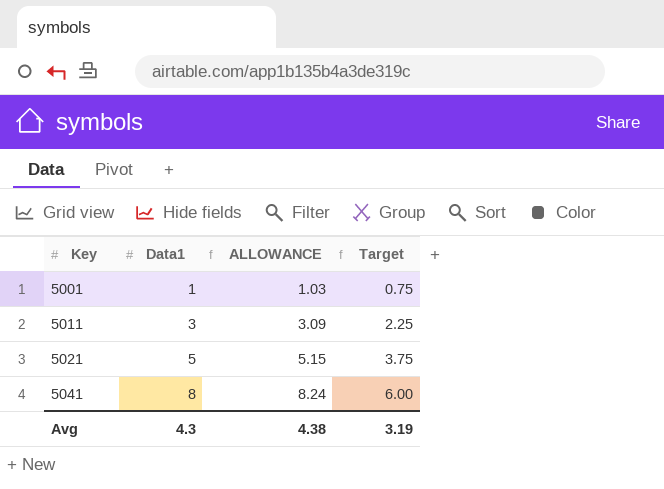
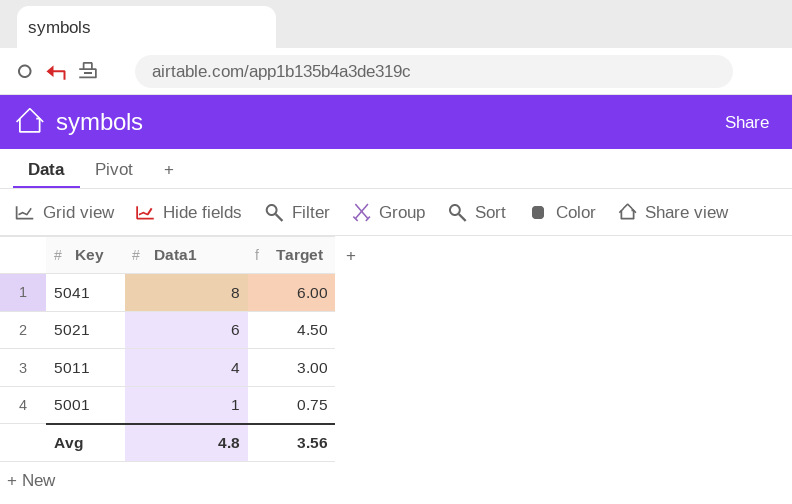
row order: Key ascending -> Key descending
column ALLOWANCE | formula: [Data1] * 1.03 -> none
5021 | Data1: 5 -> 6
5021 | Target: 3.75 -> 4.50
5011 | Data1: 3 -> 4
5011 | Target: 2.25 -> 3.00
Avg | Data1: 4.3 -> 4.8
Avg | Target: 3.19 -> 3.56

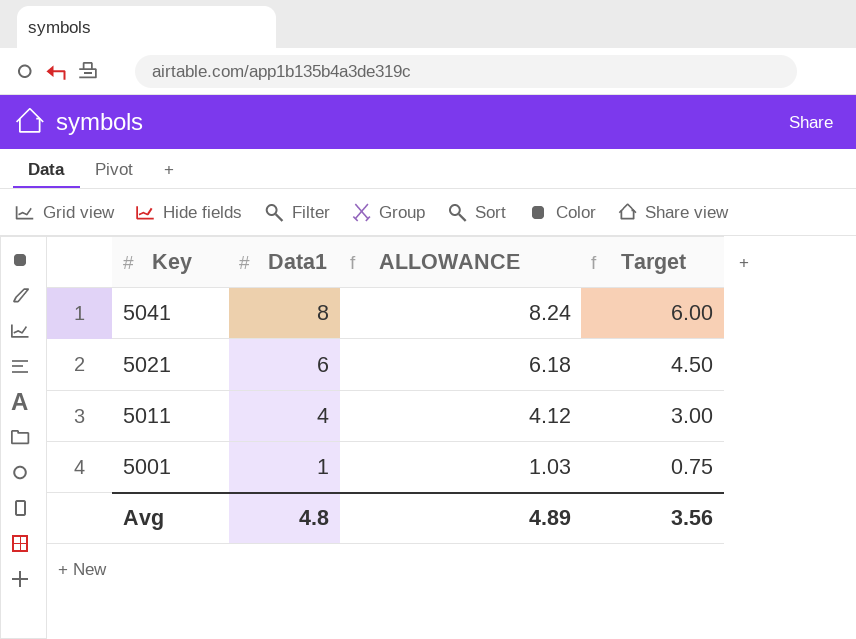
column ALLOWANCE | formula: none -> [Data1] * 1.03

